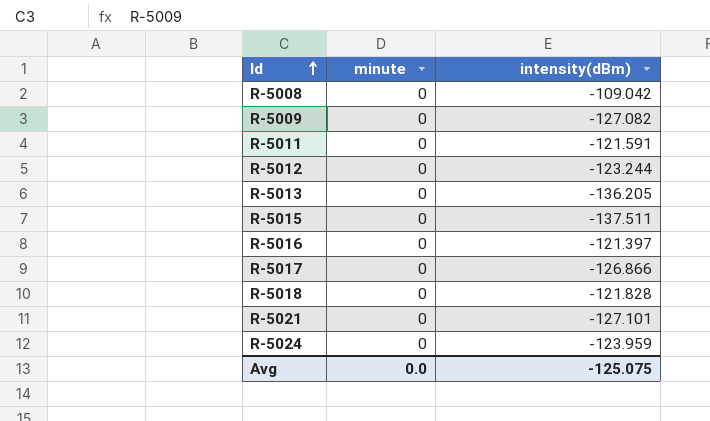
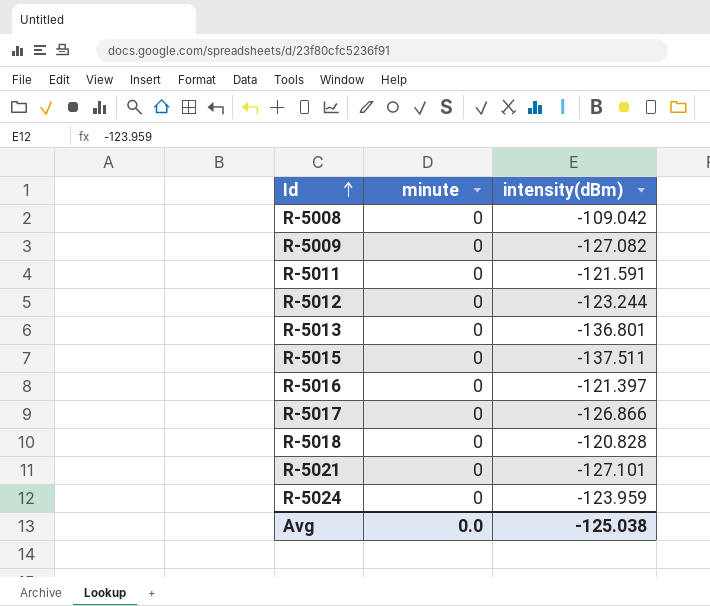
R-5013 | intensity(dBm): -136.205 -> -136.801
R-5018 | intensity(dBm): -121.828 -> -120.828
Avg | intensity(dBm): -125.075 -> -125.038

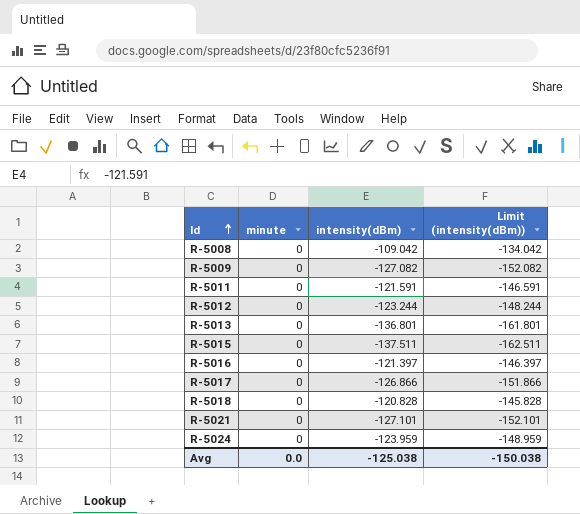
column Limit (intensity(dBm)) | formula: none -> [intensity(dBm)] - 25

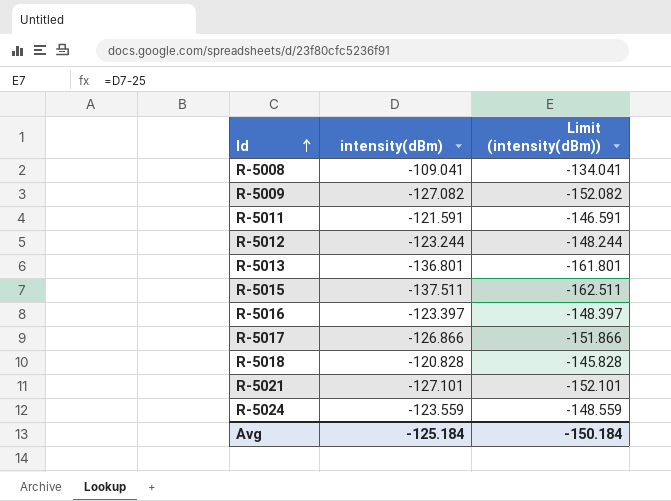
column minute | position: 2 -> none
R-5008 | intensity(dBm): -109.042 -> -109.041
R-5008 | Limit (intensity(dBm)): -134.042 -> -134.041
R-5016 | intensity(dBm): -121.397 -> -123.397
R-5016 | Limit (intensity(dBm)): -146.397 -> -148.397
R-5024 | intensity(dBm): -123.959 -> -123.559
R-5024 | Limit (intensity(dBm)): -148.959 -> -148.559
Avg | intensity(dBm): -125.038 -> -125.184
Avg | Limit (intensity(dBm)): -150.038 -> -150.184

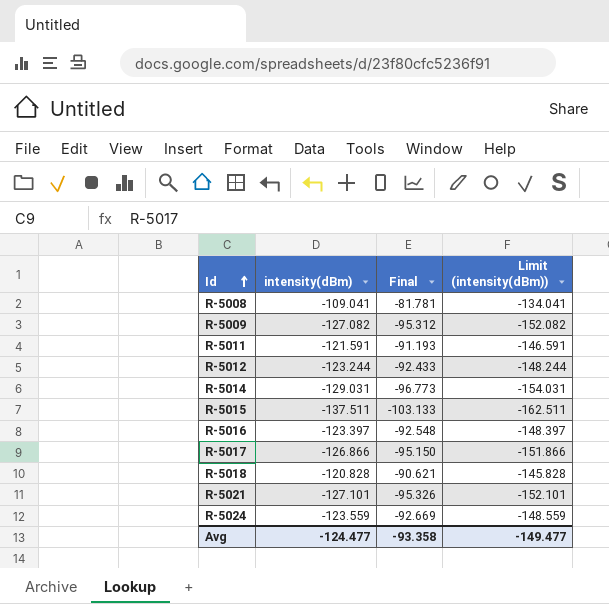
column Final | formula: none -> [intensity(dBm)] * 0.75
row R-5013: -136.801 | -161.801 -> none
row R-5014: none -> -129.031 | -96.773 | -154.031
Avg | intensity(dBm): -125.184 -> -124.477
Avg | Limit (intensity(dBm)): -150.184 -> -149.477

